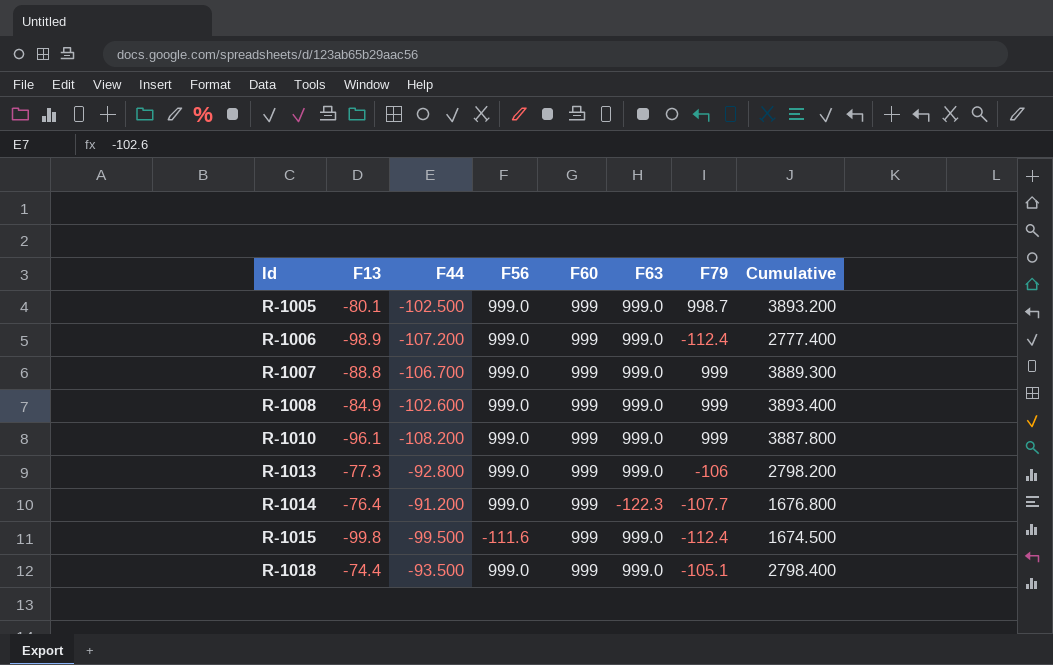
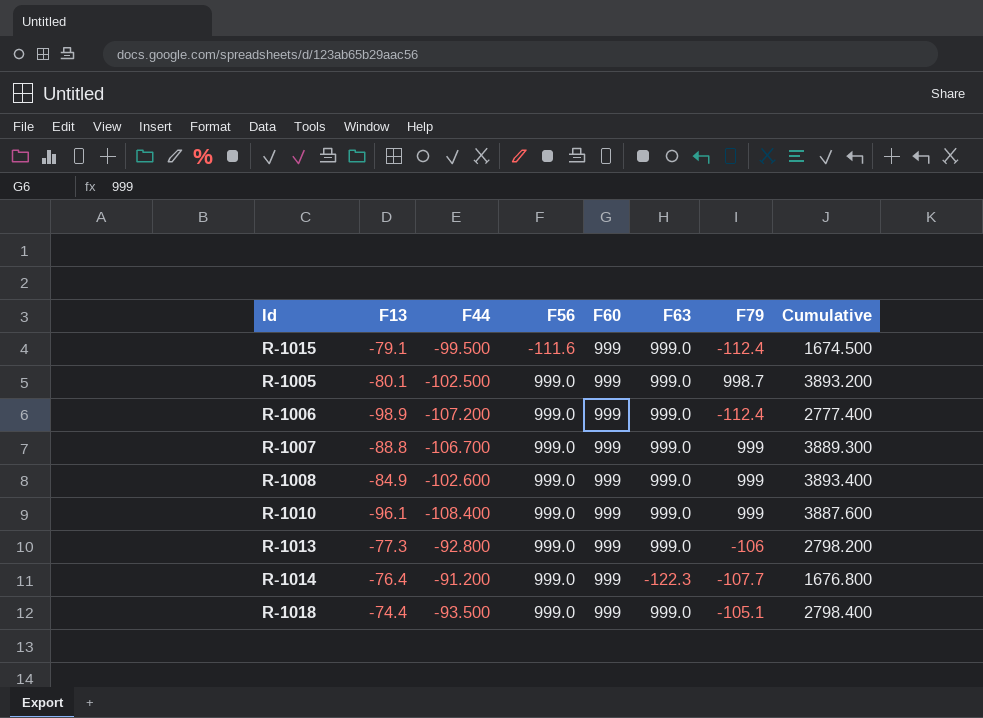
row order: Id ascending -> F56 ascending
R-1015 | F13: -99.8 -> -79.1
R-1010 | F44: -108.200 -> -108.400
R-1010 | Cumulative: 3887.800 -> 3887.600

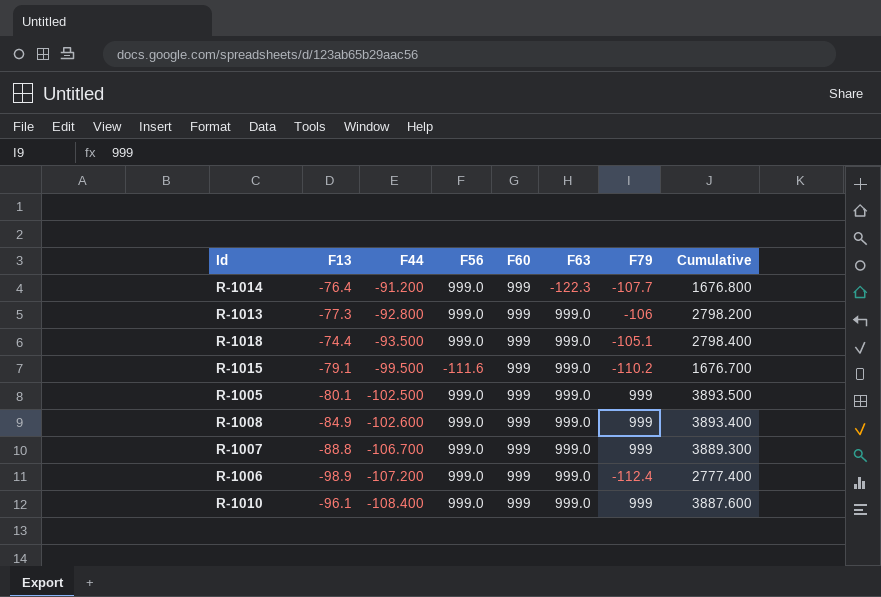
row order: F56 ascending -> F44 descending
R-1015 | F79: -112.4 -> -110.2
R-1015 | Cumulative: 1674.500 -> 1676.700
R-1005 | F79: 998.7 -> 999
R-1005 | Cumulative: 3893.200 -> 3893.500

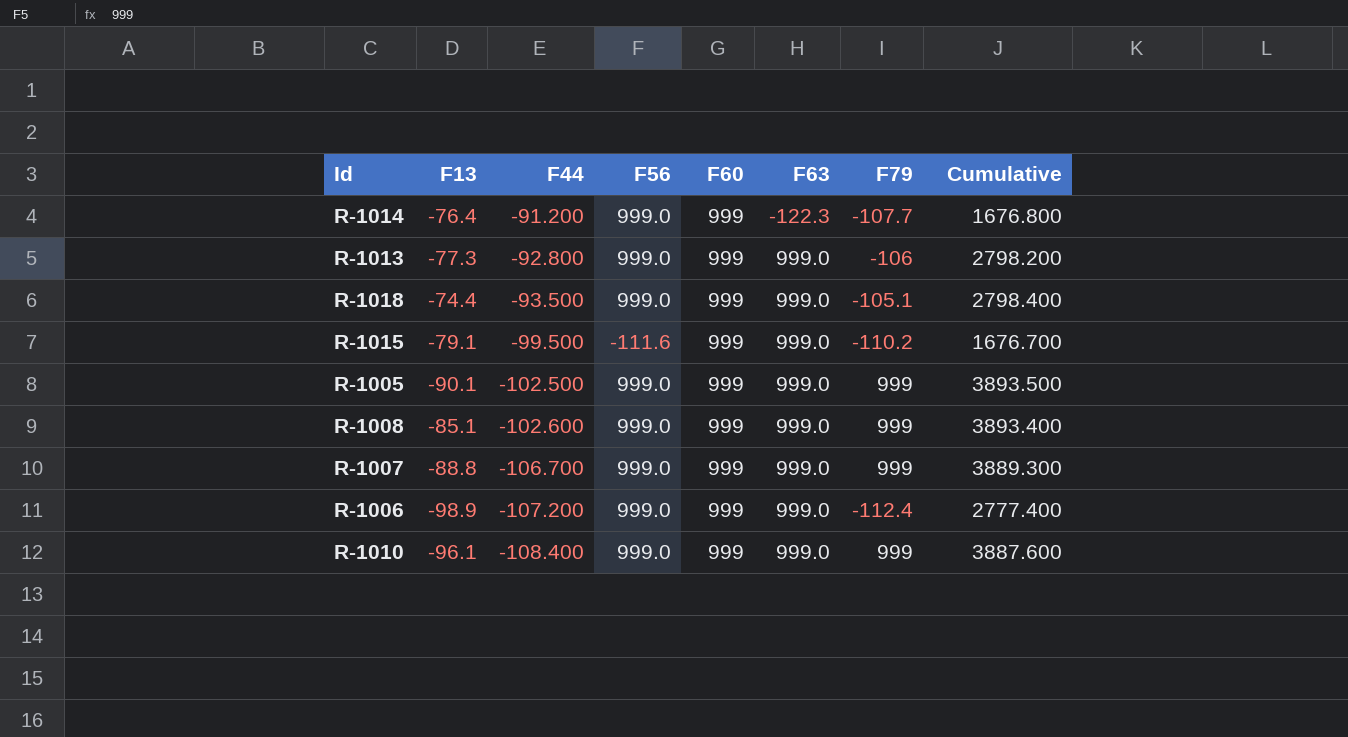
R-1005 | F13: -80.1 -> -90.1
R-1008 | F13: -84.9 -> -85.1

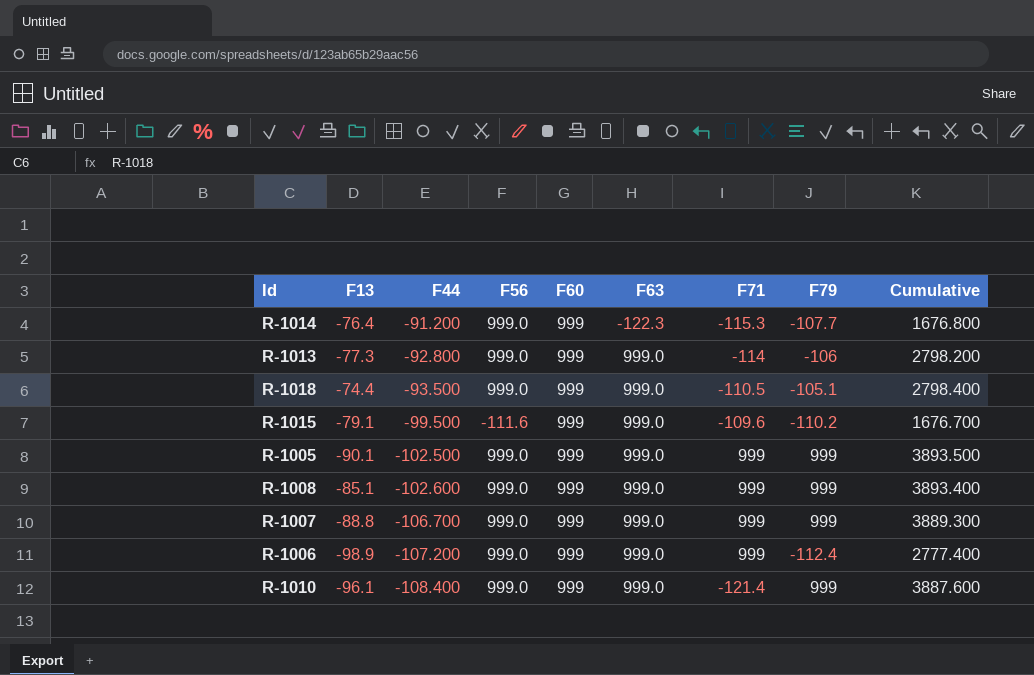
column F71 | position: none -> 7

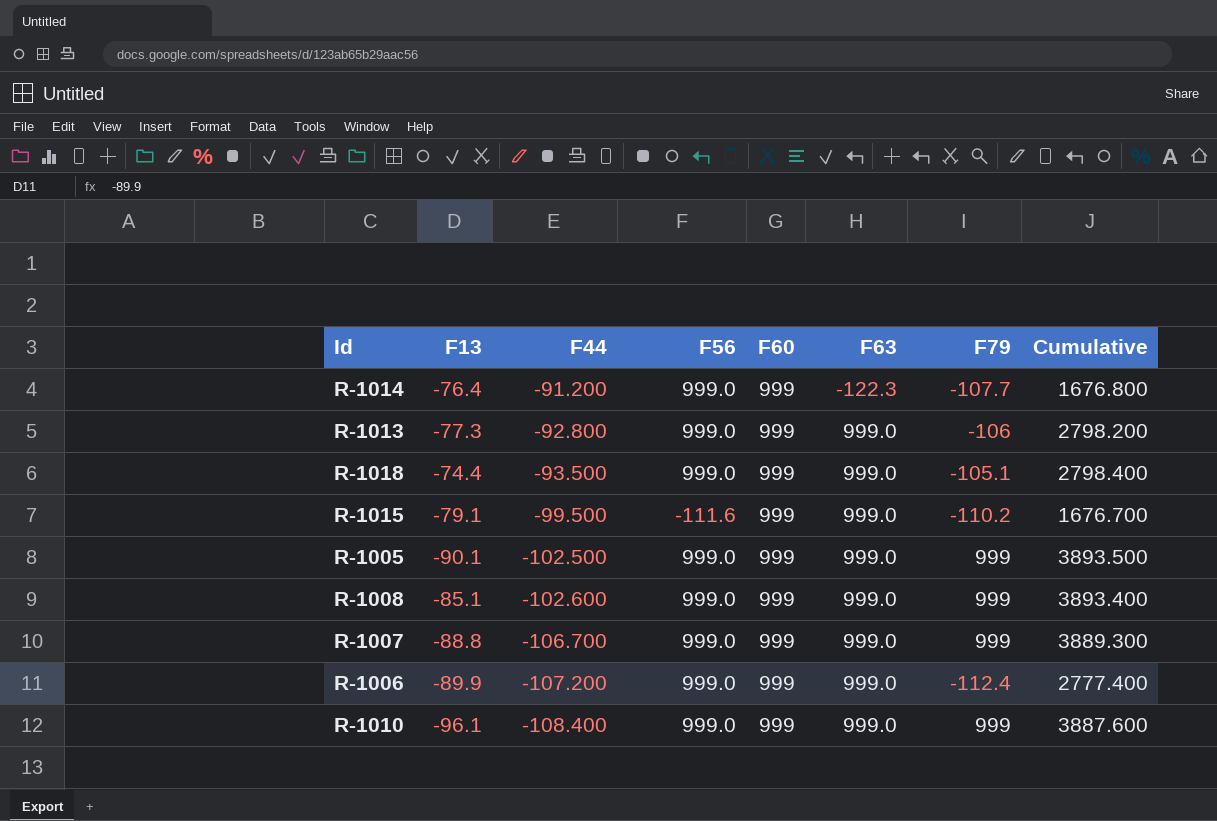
column F71 | position: 7 -> none
R-1006 | F13: -98.9 -> -89.9

